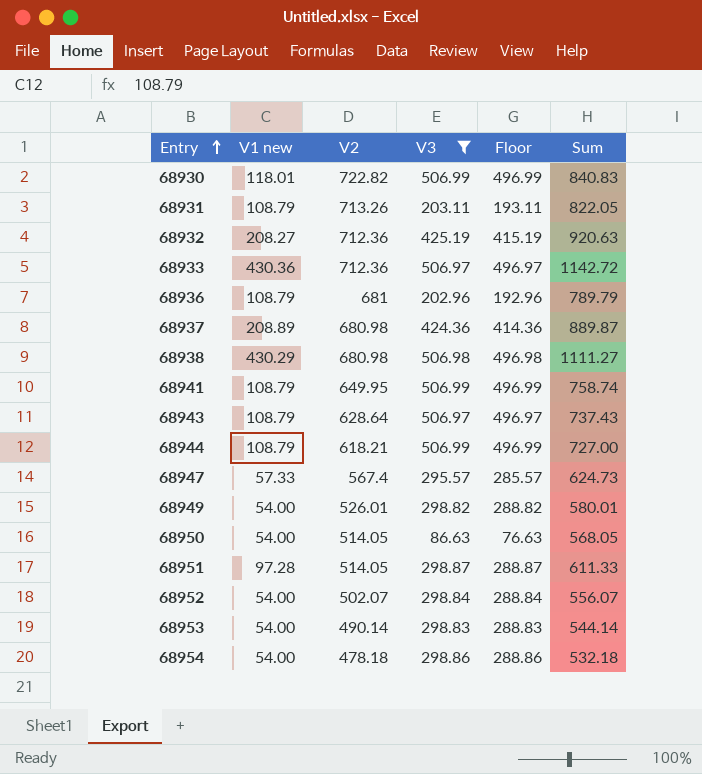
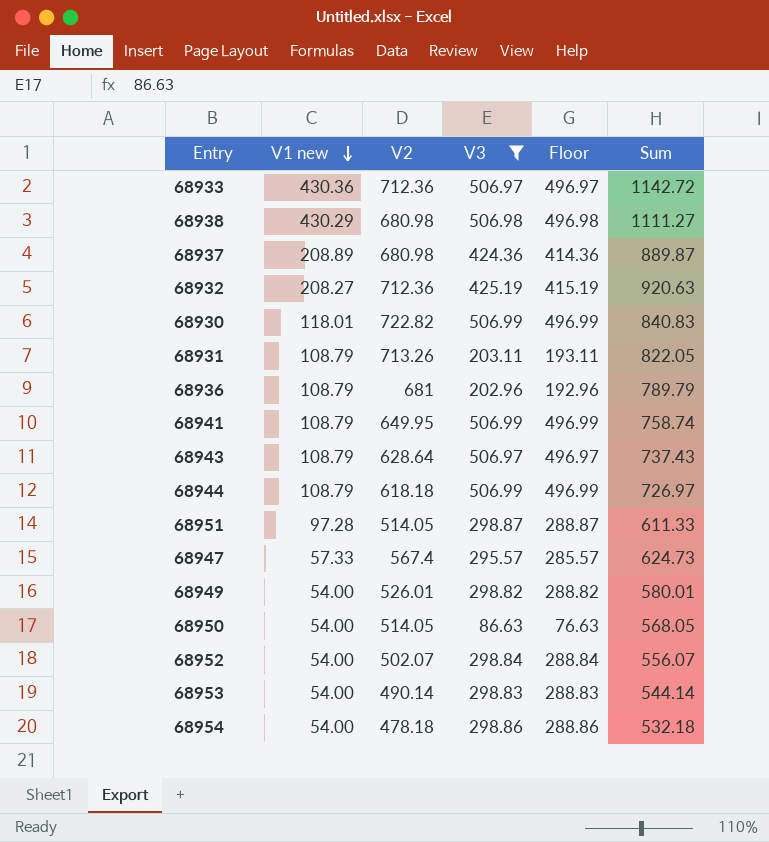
row order: Entry ascending -> V1 new descending
68944 | V2: 618.21 -> 618.18
68944 | Sum: 727.00 -> 726.97

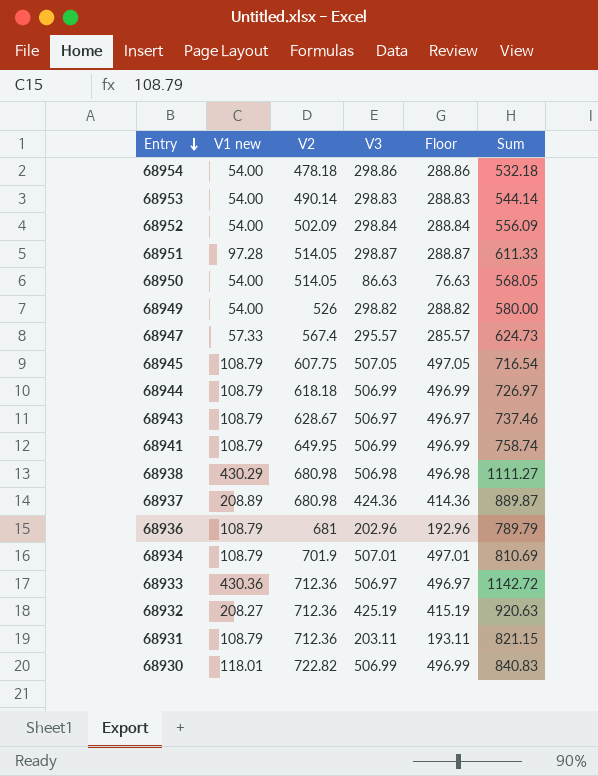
filter: V3 <= 506.99 -> none
row order: V1 new descending -> Entry descending
68952 | V2: 502.07 -> 502.09
68952 | Sum: 556.07 -> 556.09
68949 | V2: 526.01 -> 526
68949 | Sum: 580.01 -> 580.00
68943 | V2: 628.64 -> 628.67
68943 | Sum: 737.43 -> 737.46
68931 | V2: 713.26 -> 712.36
68931 | Sum: 822.05 -> 821.15

